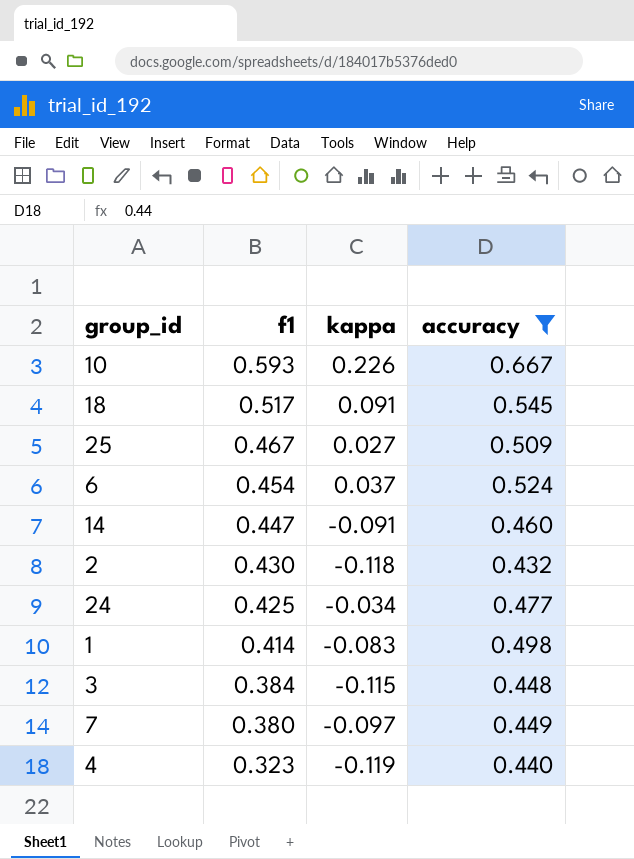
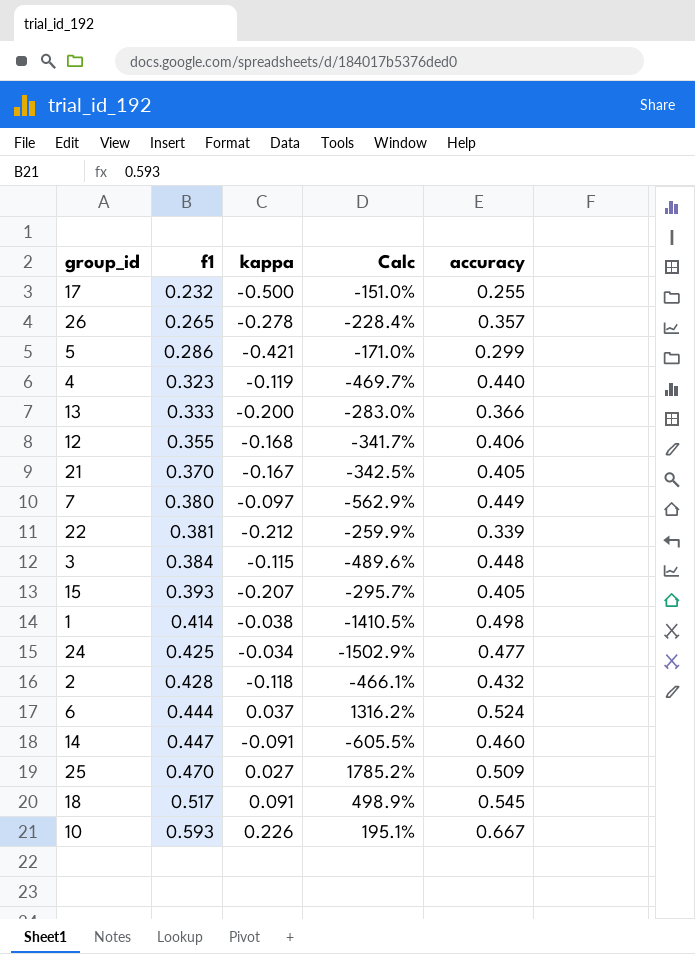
filter: accuracy >= 0.432 -> none
row order: f1 descending -> f1 ascending
column Calc | formula: none -> ([accuracy] - [kappa]) / [kappa]
1 | kappa: -0.083 -> -0.038
2 | f1: 0.430 -> 0.428
6 | f1: 0.454 -> 0.444
25 | f1: 0.467 -> 0.470

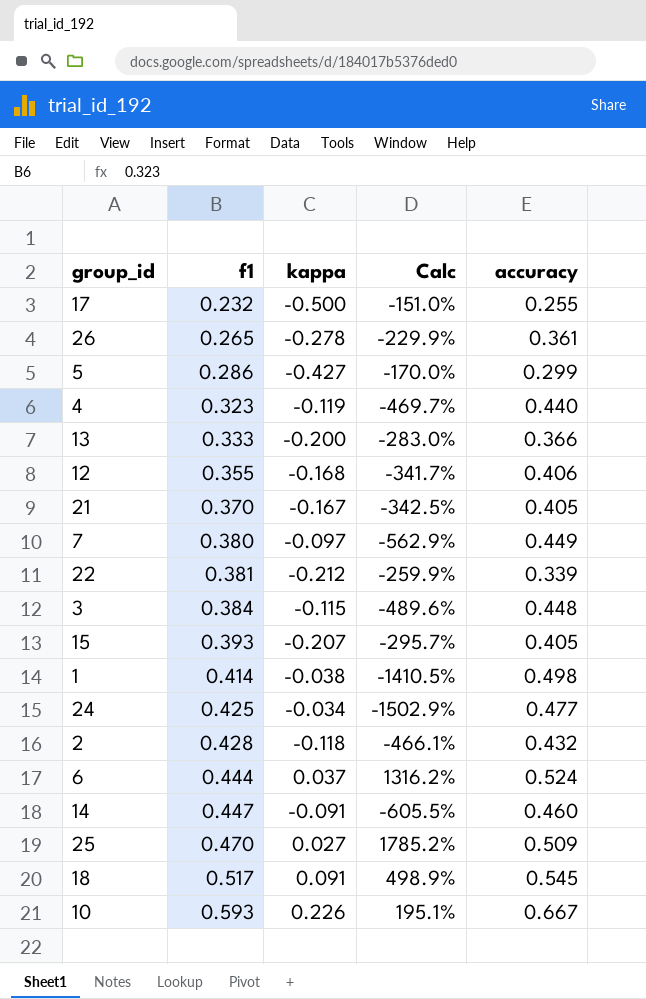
26 | Calc: -228.4% -> -229.9%
26 | accuracy: 0.357 -> 0.361
5 | kappa: -0.421 -> -0.427
5 | Calc: -171.0% -> -170.0%

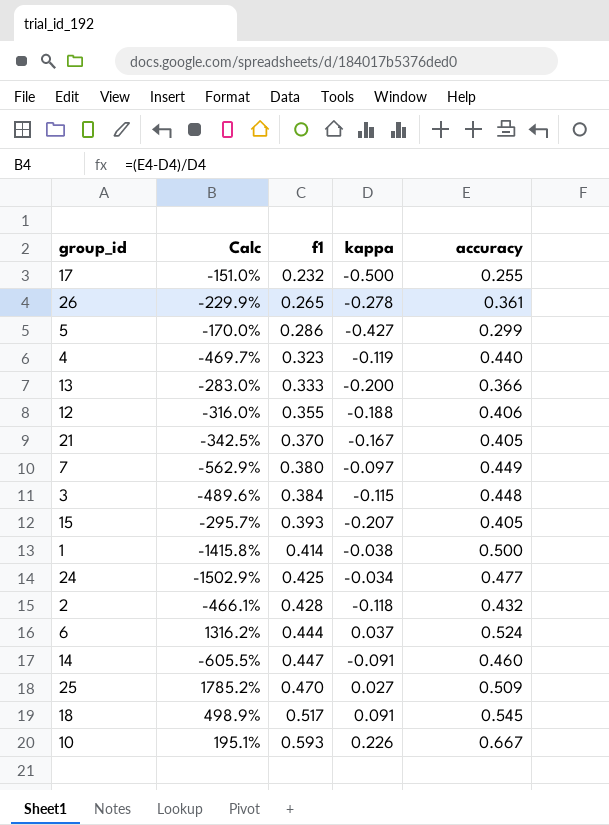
column Calc | position: 4 -> 2
row 22: 0.381 | -0.212 | -259.9% | 0.339 -> none
12 | Calc: -341.7% -> -316.0%
12 | kappa: -0.168 -> -0.188
1 | Calc: -1410.5% -> -1415.8%
1 | accuracy: 0.498 -> 0.500

